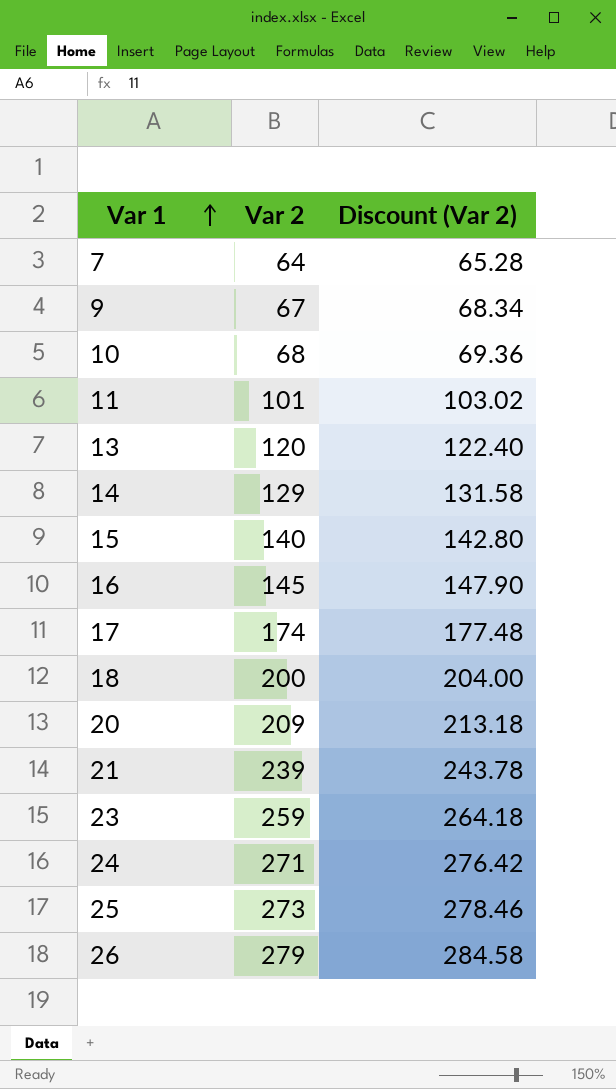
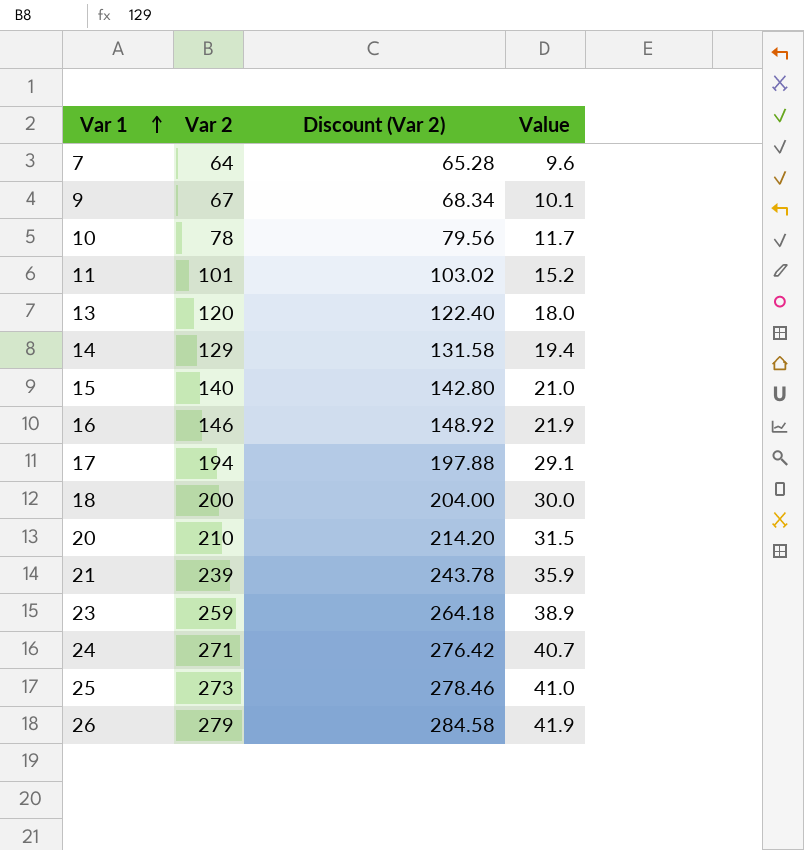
column Value | formula: none -> [Var 2] * 0.15
10 | Var 2: 68 -> 78
10 | Discount (Var 2): 69.36 -> 79.56
16 | Var 2: 145 -> 146
16 | Discount (Var 2): 147.90 -> 148.92
17 | Var 2: 174 -> 194
17 | Discount (Var 2): 177.48 -> 197.88
20 | Var 2: 209 -> 210
20 | Discount (Var 2): 213.18 -> 214.20

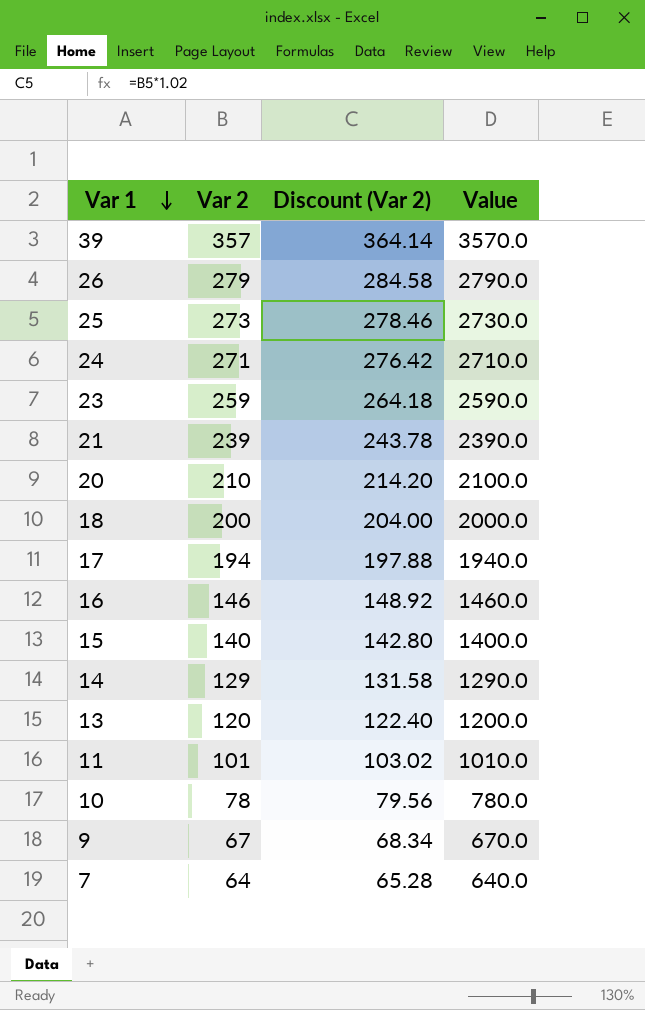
row order: Var 1 ascending -> Var 1 descending
column Value | formula: [Var 2] * 0.15 -> [Var 2] * 10
row 39: none -> 357 | 364.14 | 3570.0

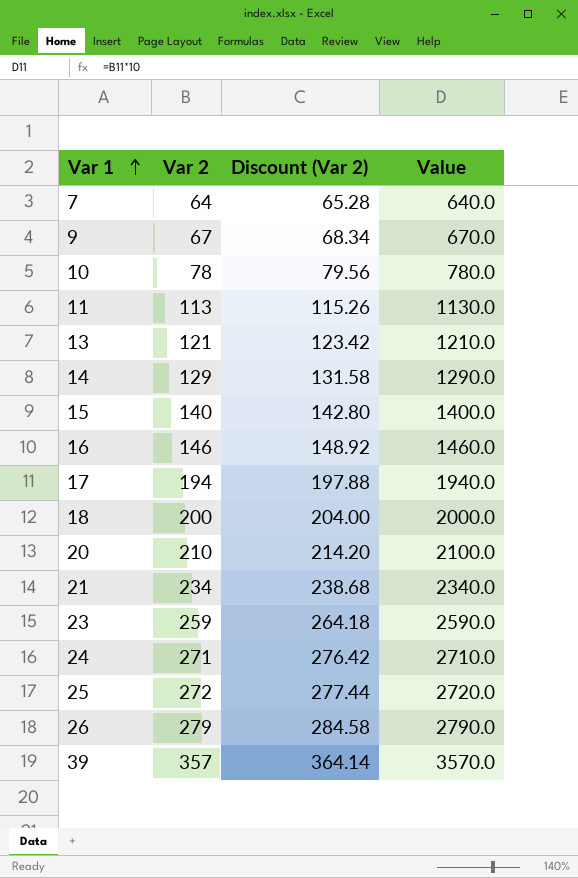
row order: Var 1 descending -> Var 1 ascending
11 | Var 2: 101 -> 113
11 | Discount (Var 2): 103.02 -> 115.26
11 | Value: 1010.0 -> 1130.0
13 | Var 2: 120 -> 121
13 | Discount (Var 2): 122.40 -> 123.42
13 | Value: 1200.0 -> 1210.0
21 | Var 2: 239 -> 234
21 | Discount (Var 2): 243.78 -> 238.68
21 | Value: 2390.0 -> 2340.0
25 | Var 2: 273 -> 272
25 | Discount (Var 2): 278.46 -> 277.44
25 | Value: 2730.0 -> 2720.0

